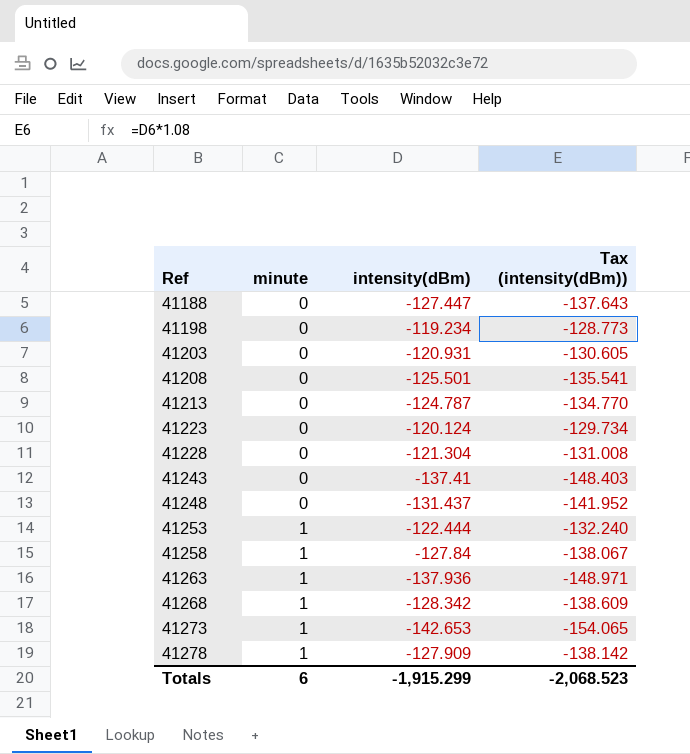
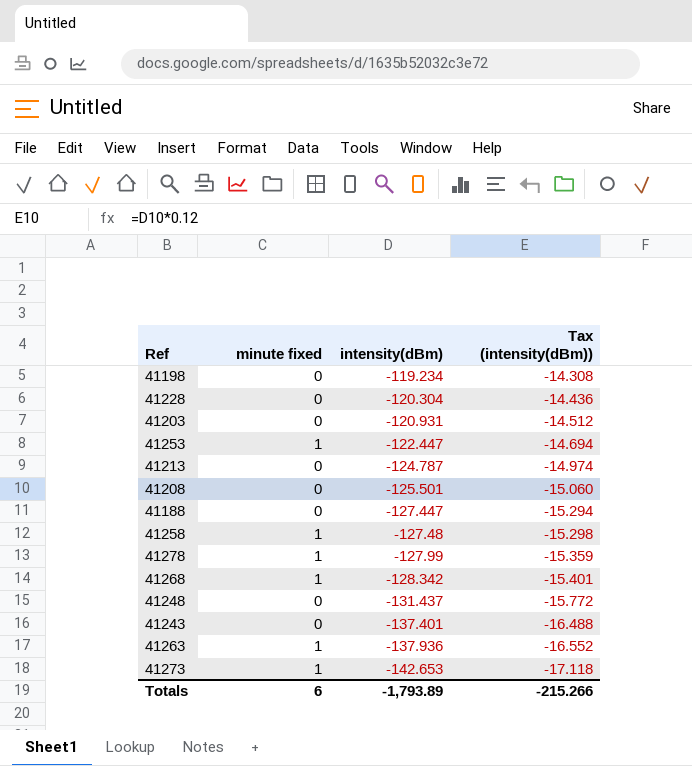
row order: Ref ascending -> intensity(dBm) descending
column name: minute -> minute fixed
column Tax (intensity(dBm)) | formula: [intensity(dBm)] * 1.08 -> [intensity(dBm)] * 0.12
row 41223: 0 | -120.124 | -129.734 -> none
41228 | intensity(dBm): -121.304 -> -120.304
41253 | intensity(dBm): -122.444 -> -122.447
41258 | intensity(dBm): -127.84 -> -127.48
41278 | intensity(dBm): -127.909 -> -127.99
41243 | intensity(dBm): -137.41 -> -137.401
Totals | intensity(dBm): -1,915.299 -> -1,793.89
Totals | Tax (intensity(dBm)): -2,068.523 -> -215.266

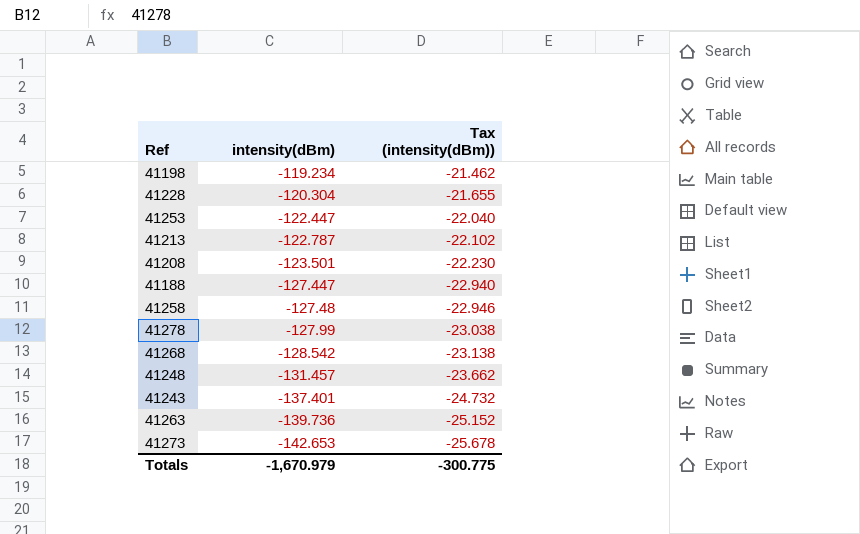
column minute fixed | position: 2 -> none
column Tax (intensity(dBm)) | formula: [intensity(dBm)] * 0.12 -> [intensity(dBm)] * 0.18
row 41203: 0 | -120.931 | -14.512 -> none
41213 | intensity(dBm): -124.787 -> -122.787
41208 | intensity(dBm): -125.501 -> -123.501
41268 | intensity(dBm): -128.342 -> -128.542
41248 | intensity(dBm): -131.437 -> -131.457
41263 | intensity(dBm): -137.936 -> -139.736
Totals | intensity(dBm): -1,793.89 -> -1,670.979
Totals | Tax (intensity(dBm)): -215.266 -> -300.775

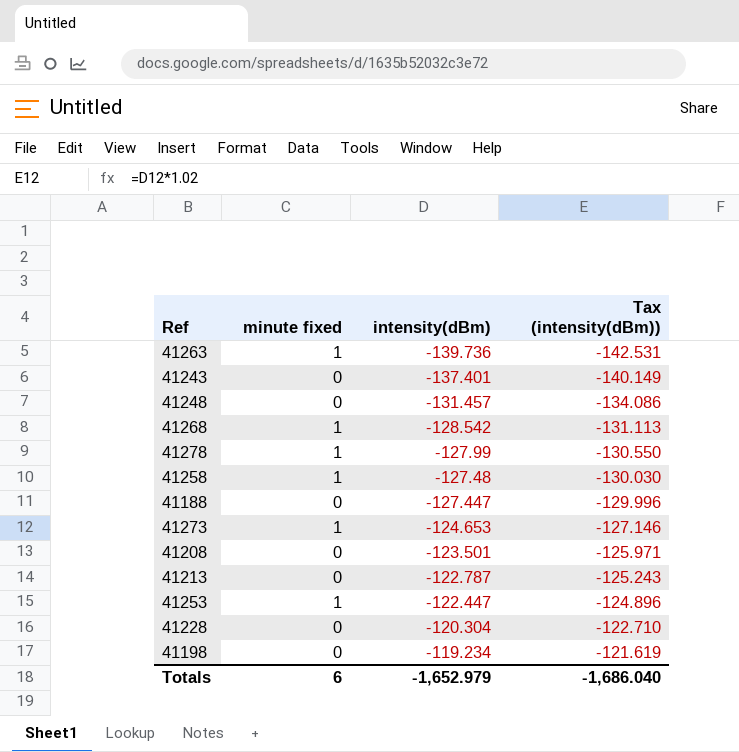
row order: intensity(dBm) descending -> intensity(dBm) ascending
column minute fixed | position: none -> 2
column Tax (intensity(dBm)) | formula: [intensity(dBm)] * 0.18 -> [intensity(dBm)] * 1.02
41273 | intensity(dBm): -142.653 -> -124.653
Totals | intensity(dBm): -1,670.979 -> -1,652.979
Totals | Tax (intensity(dBm)): -300.775 -> -1,686.040

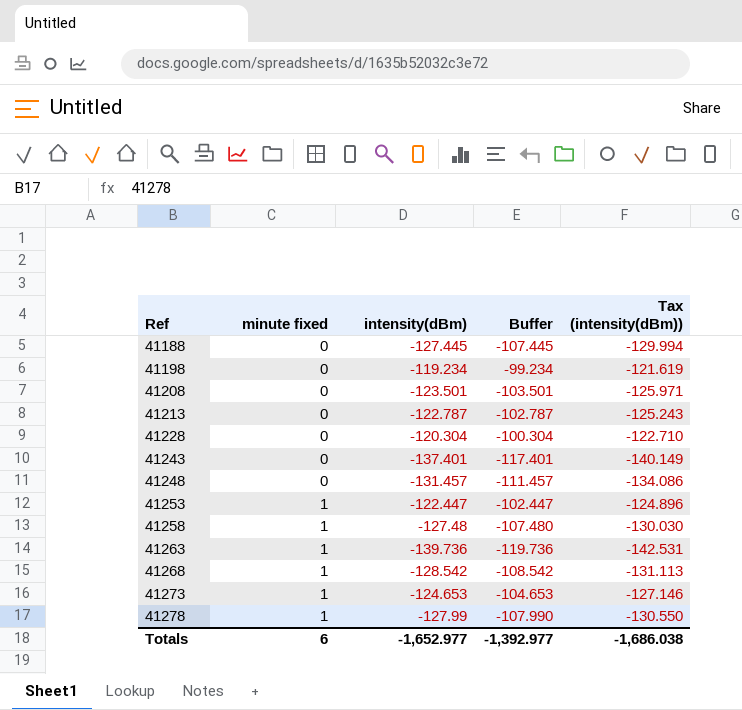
row order: intensity(dBm) ascending -> Ref ascending
column Buffer | formula: none -> [intensity(dBm)] + 20
41188 | intensity(dBm): -127.447 -> -127.445
41188 | Tax (intensity(dBm)): -129.996 -> -129.994
Totals | intensity(dBm): -1,652.979 -> -1,652.977
Totals | Tax (intensity(dBm)): -1,686.040 -> -1,686.038

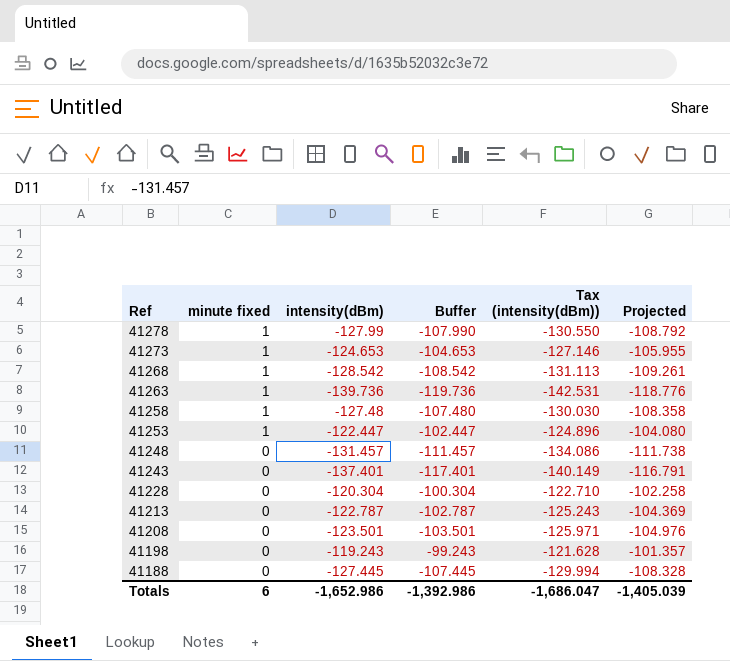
row order: Ref ascending -> Ref descending
column Projected | formula: none -> [intensity(dBm)] * 0.85
41198 | intensity(dBm): -119.234 -> -119.243
41198 | Buffer: -99.234 -> -99.243
41198 | Tax (intensity(dBm)): -121.619 -> -121.628
Totals | intensity(dBm): -1,652.977 -> -1,652.986
Totals | Buffer: -1,392.977 -> -1,392.986
Totals | Tax (intensity(dBm)): -1,686.038 -> -1,686.047

